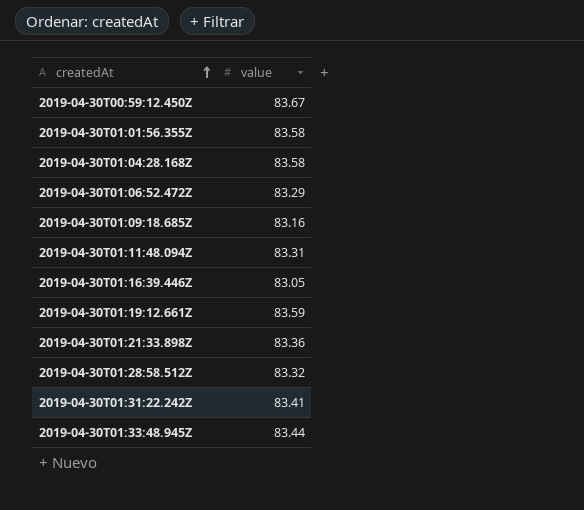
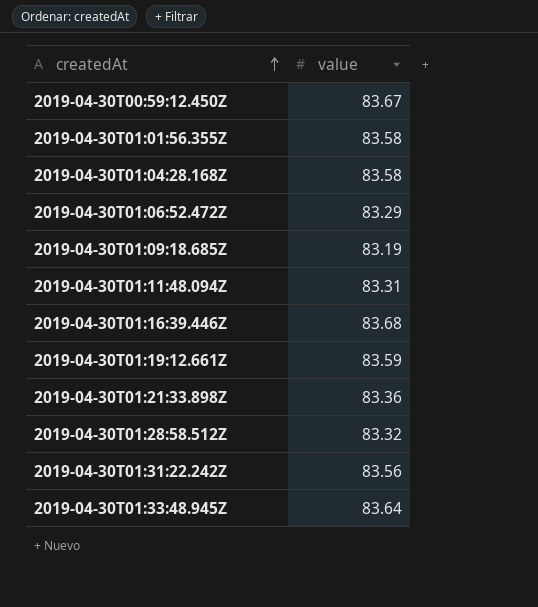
2019-04-30T01:09:18.685Z | value: 83.16 -> 83.19
2019-04-30T01:16:39.446Z | value: 83.05 -> 83.68
2019-04-30T01:31:22.242Z | value: 83.41 -> 83.56
2019-04-30T01:33:48.945Z | value: 83.44 -> 83.64

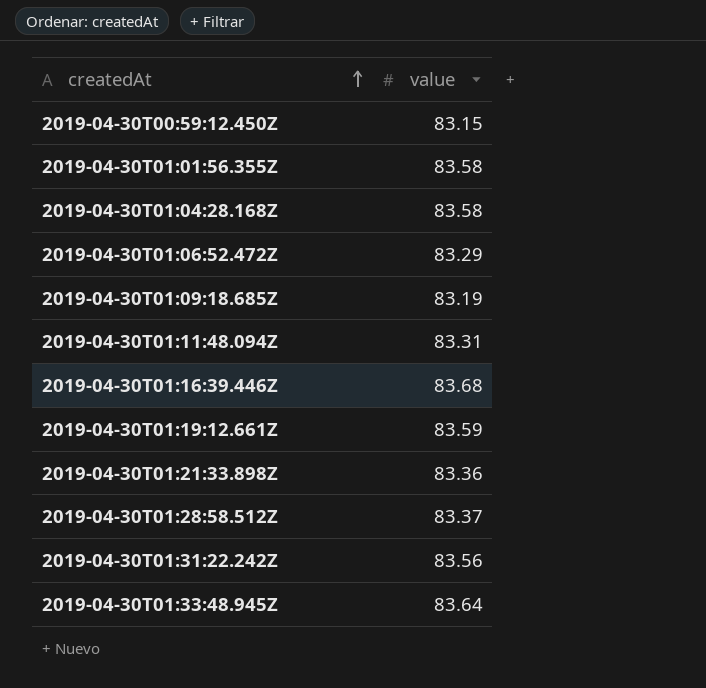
2019-04-30T00:59:12.450Z | value: 83.67 -> 83.15
2019-04-30T01:28:58.512Z | value: 83.32 -> 83.37

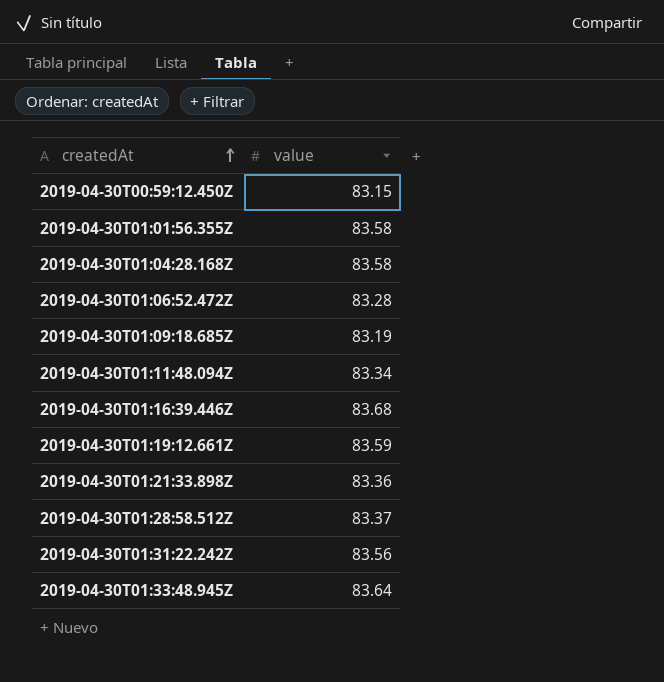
2019-04-30T01:06:52.472Z | value: 83.29 -> 83.28
2019-04-30T01:11:48.094Z | value: 83.31 -> 83.34

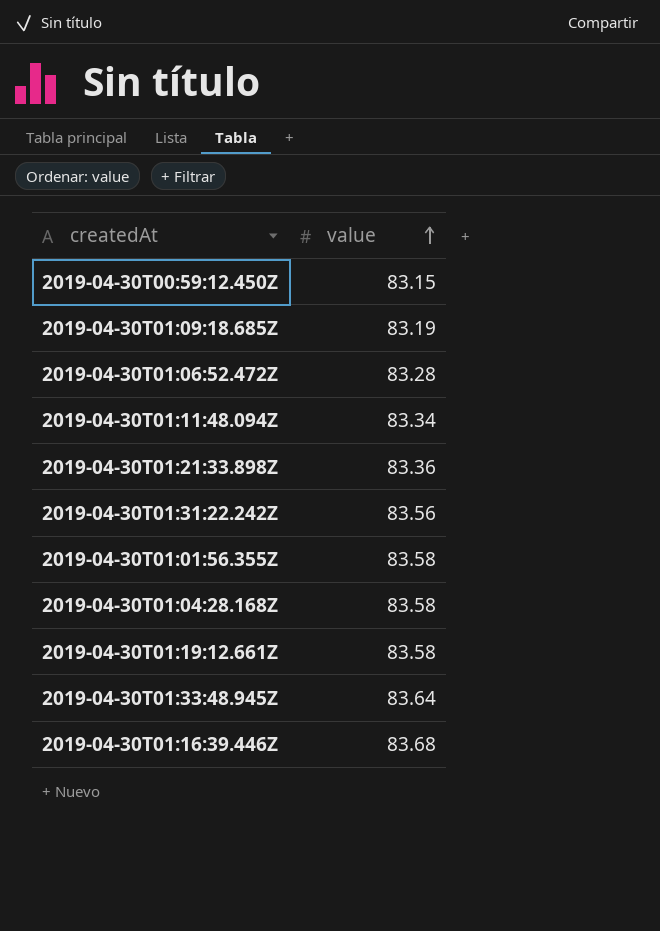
row order: createdAt ascending -> value ascending
row 2019-04-30T01:28:58.512Z: 83.37 -> none
2019-04-30T01:19:12.661Z | value: 83.59 -> 83.58

